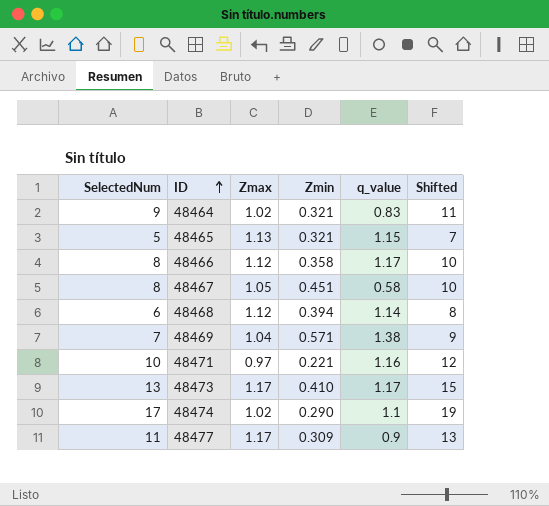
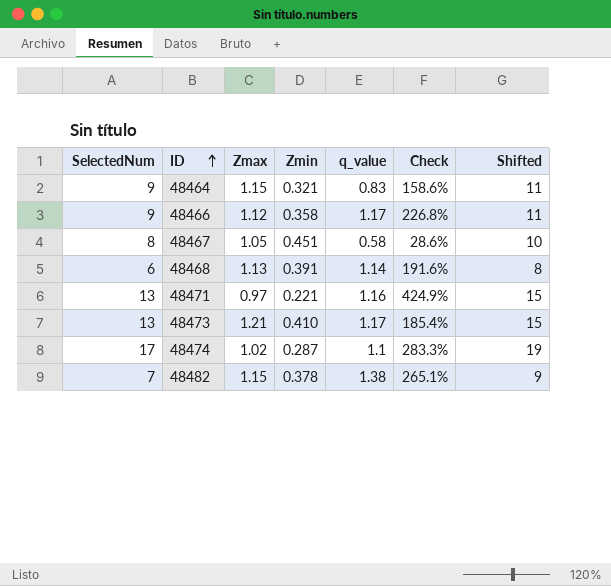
column Check | formula: none -> ([q_value] - [Zmin]) / [Zmin]
row 48465: 5 | 1.13 | 0.321 | 1.15 | 7 -> none
row 48469: 7 | 1.04 | 0.571 | 1.38 | 9 -> none
row 48477: 11 | 1.17 | 0.309 | 0.9 | 13 -> none
48464 | Zmax: 1.02 -> 1.15
48466 | SelectedNum: 8 -> 9
48466 | Shifted: 10 -> 11
48468 | Zmax: 1.12 -> 1.13
48468 | Zmin: 0.394 -> 0.391
48471 | SelectedNum: 10 -> 13
48471 | Shifted: 12 -> 15
48473 | Zmax: 1.17 -> 1.21
48474 | Zmin: 0.290 -> 0.287
row 48482: none -> 7 | 1.15 | 0.378 | 1.38 | 265.1% | 9

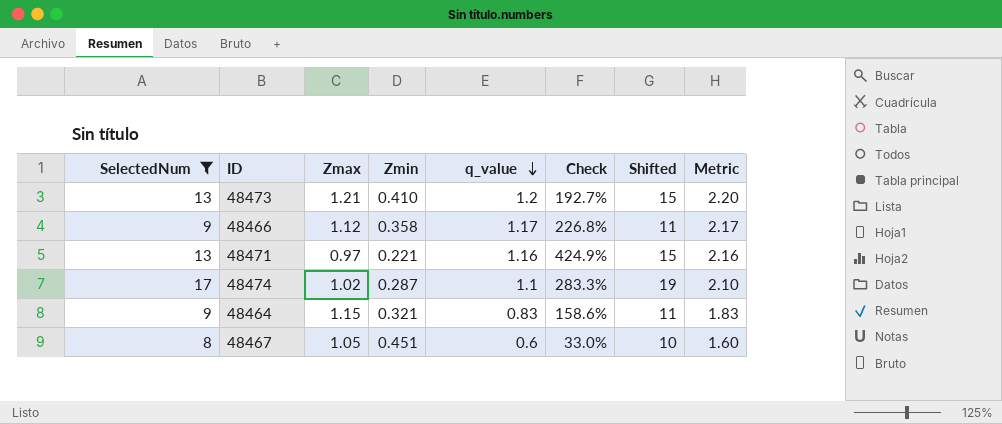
filter: none -> SelectedNum >= 8
row order: ID ascending -> q_value descending
column Metric | formula: none -> [q_value] + 1
48473 | q_value: 1.17 -> 1.2
48473 | Check: 185.4% -> 192.7%
48467 | q_value: 0.58 -> 0.6
48467 | Check: 28.6% -> 33.0%

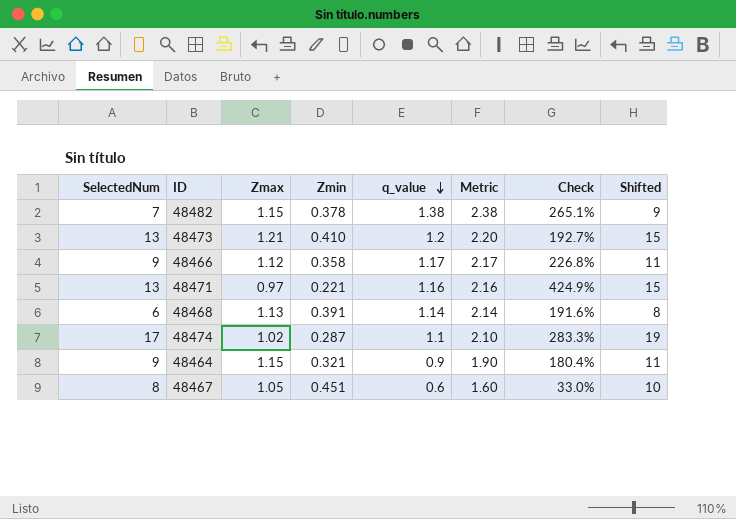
filter: SelectedNum >= 8 -> none
column Metric | position: 8 -> 6
48464 | q_value: 0.83 -> 0.9
48464 | Metric: 1.83 -> 1.90
48464 | Check: 158.6% -> 180.4%

